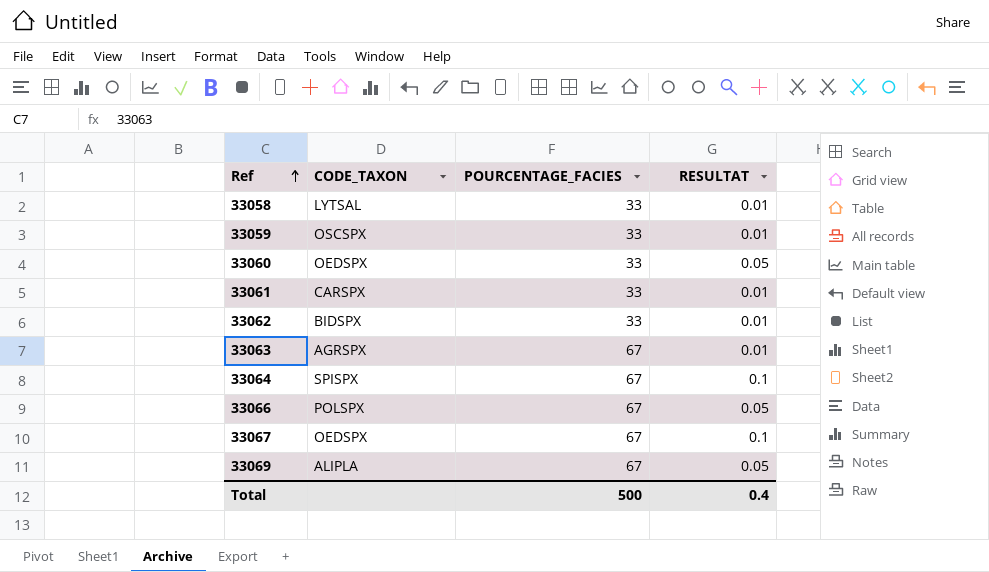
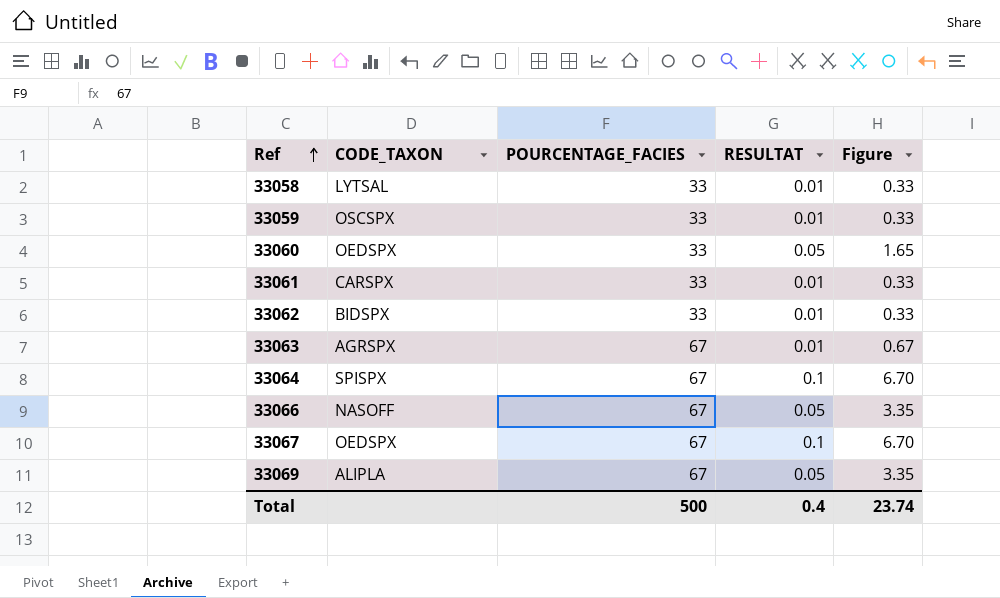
column Figure | formula: none -> [POURCENTAGE_FACIES] * [RESULTAT]
33066 | CODE_TAXON: POLSPX -> NASOFF

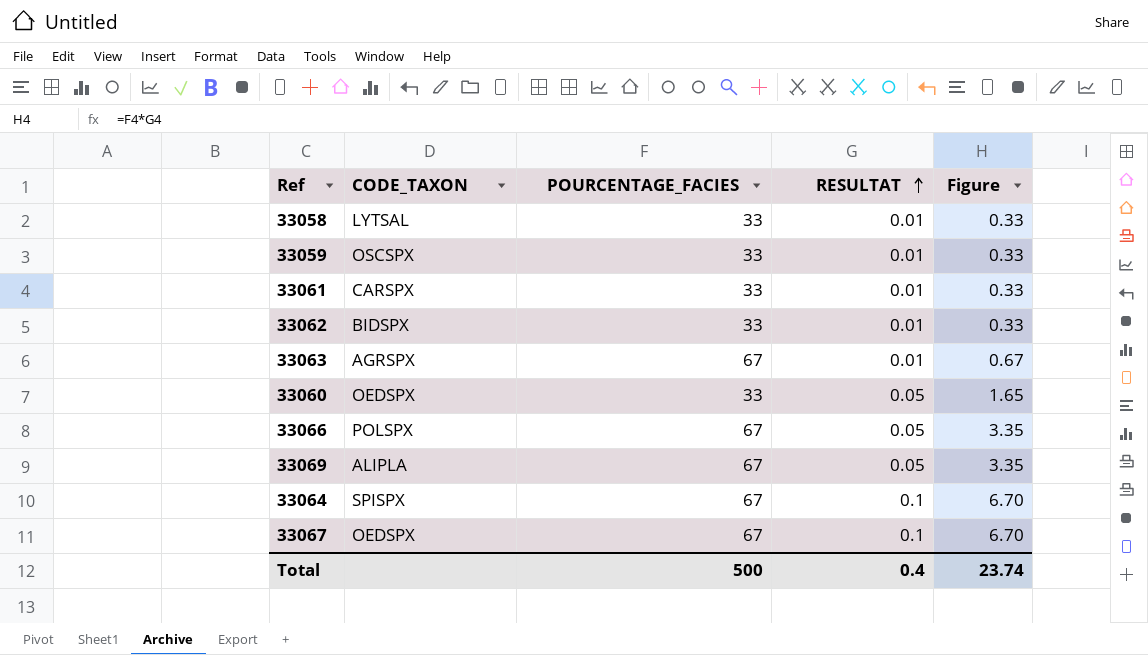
row order: Ref ascending -> RESULTAT ascending
33066 | CODE_TAXON: NASOFF -> POLSPX

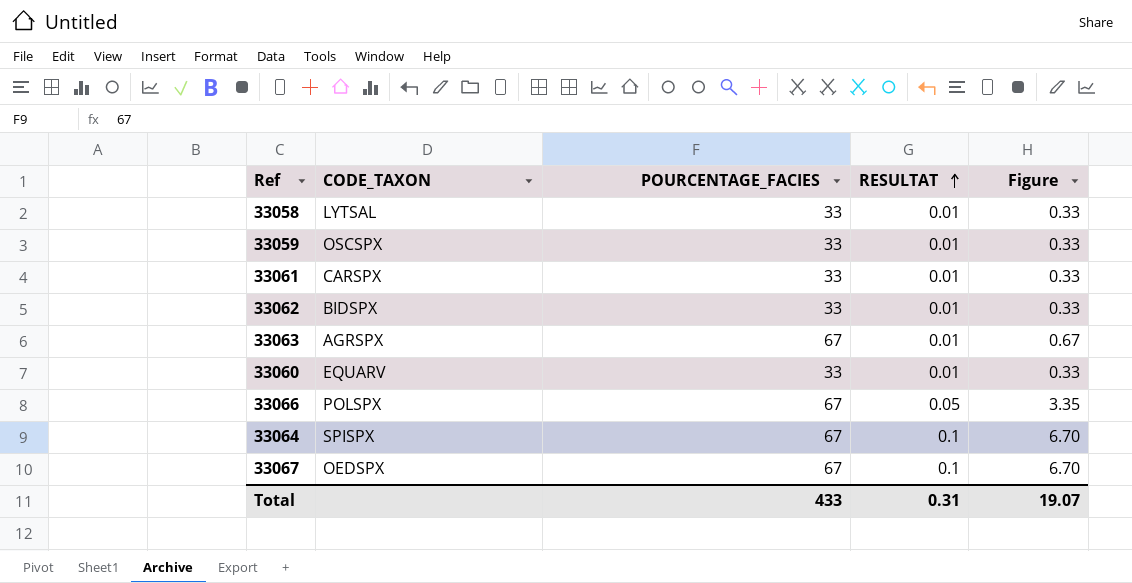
row 33069: ALIPLA | 67 | 0.05 | 3.35 -> none
33060 | CODE_TAXON: OEDSPX -> EQUARV
33060 | RESULTAT: 0.05 -> 0.01
33060 | Figure: 1.65 -> 0.33
Total | POURCENTAGE_FACIES: 500 -> 433
Total | RESULTAT: 0.4 -> 0.31
Total | Figure: 23.74 -> 19.07

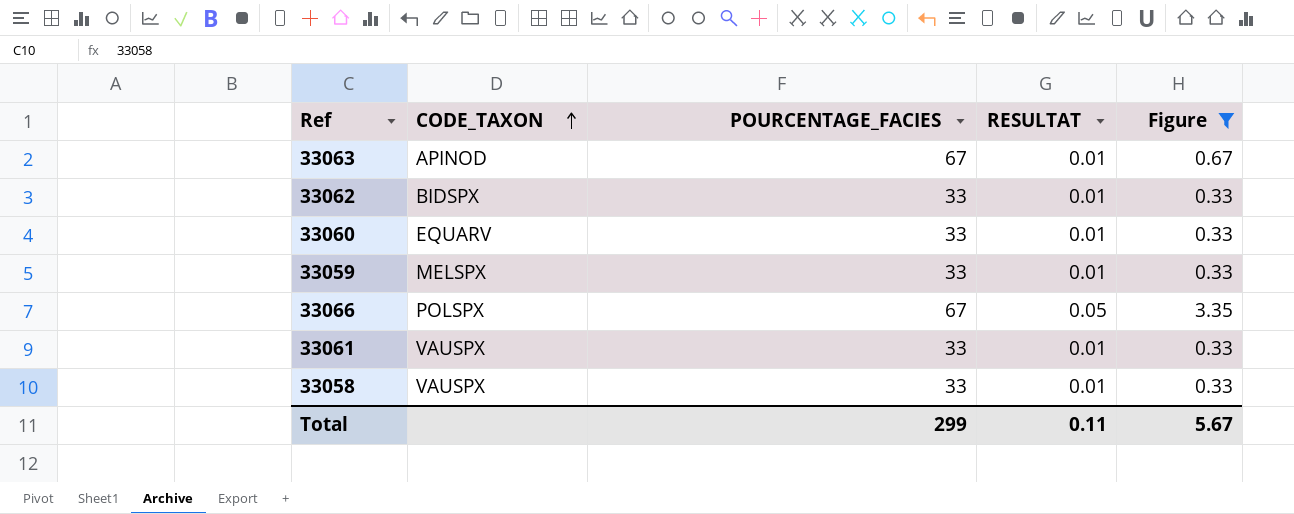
filter: none -> Figure != 6.70
row order: RESULTAT ascending -> CODE_TAXON ascending
33063 | CODE_TAXON: AGRSPX -> APINOD
33059 | CODE_TAXON: OSCSPX -> MELSPX
33061 | CODE_TAXON: CARSPX -> VAUSPX
33058 | CODE_TAXON: LYTSAL -> VAUSPX
Total | POURCENTAGE_FACIES: 433 -> 299
Total | RESULTAT: 0.31 -> 0.11
Total | Figure: 19.07 -> 5.67

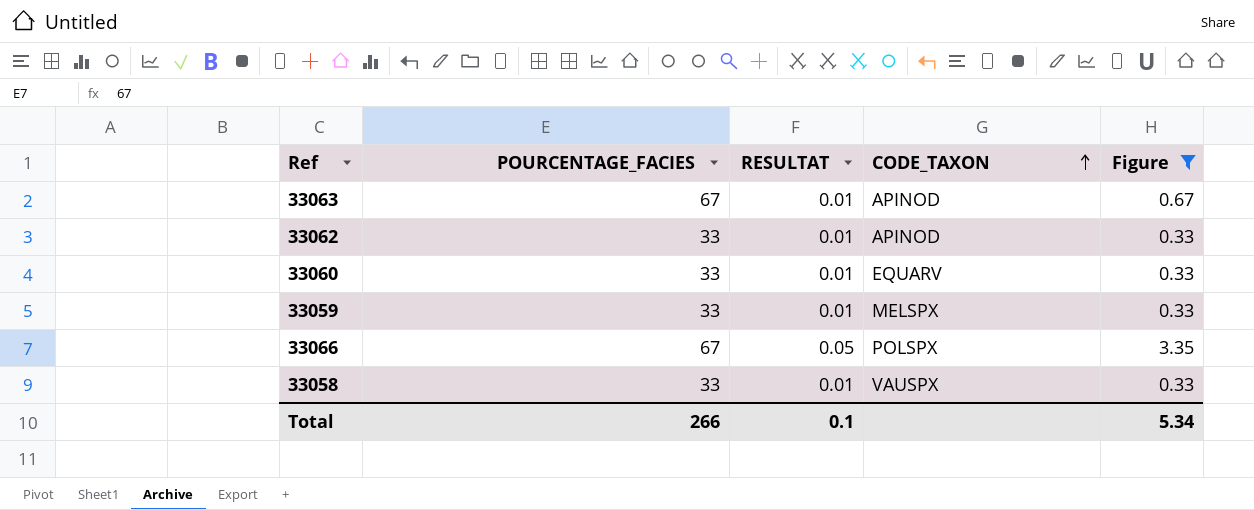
column CODE_TAXON | position: 2 -> 4
row 33061: VAUSPX | 33 | 0.01 | 0.33 -> none
33062 | CODE_TAXON: BIDSPX -> APINOD
Total | POURCENTAGE_FACIES: 299 -> 266
Total | RESULTAT: 0.11 -> 0.1
Total | Figure: 5.67 -> 5.34

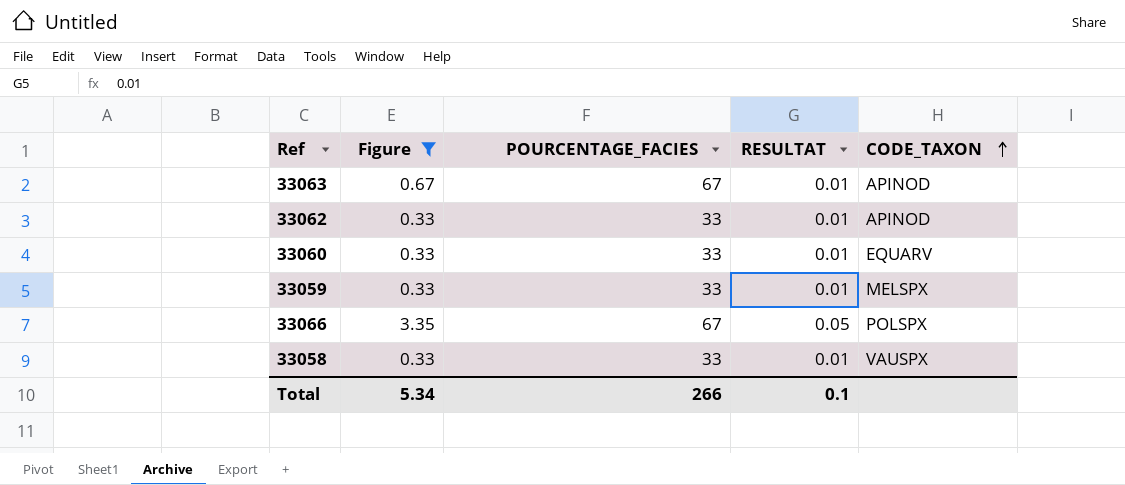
column Figure | position: 5 -> 2

